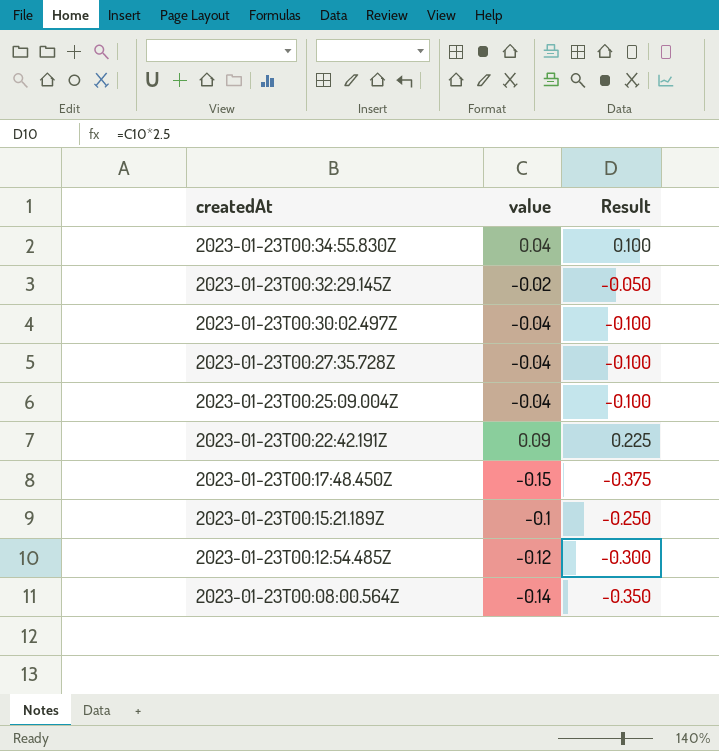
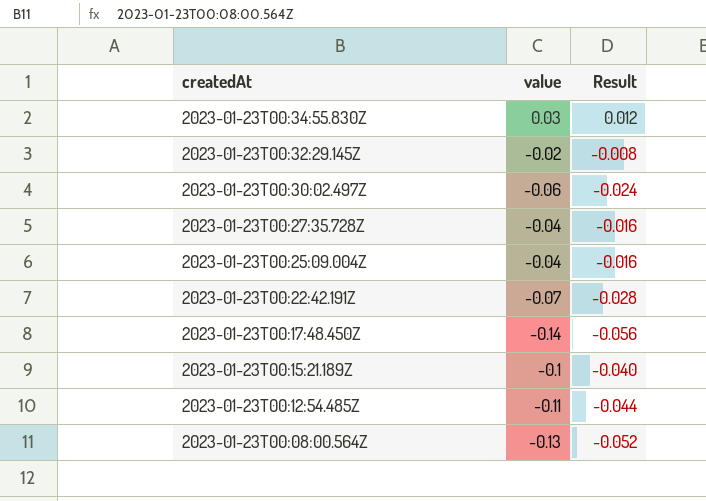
column Result | formula: [value] * 2.5 -> [value] * 0.4
2023-01-23T00:34:55.830Z | value: 0.04 -> 0.03
2023-01-23T00:30:02.497Z | value: -0.04 -> -0.06
2023-01-23T00:22:42.191Z | value: 0.09 -> -0.07
2023-01-23T00:17:48.450Z | value: -0.15 -> -0.14
2023-01-23T00:12:54.485Z | value: -0.12 -> -0.11
2023-01-23T00:08:00.564Z | value: -0.14 -> -0.13

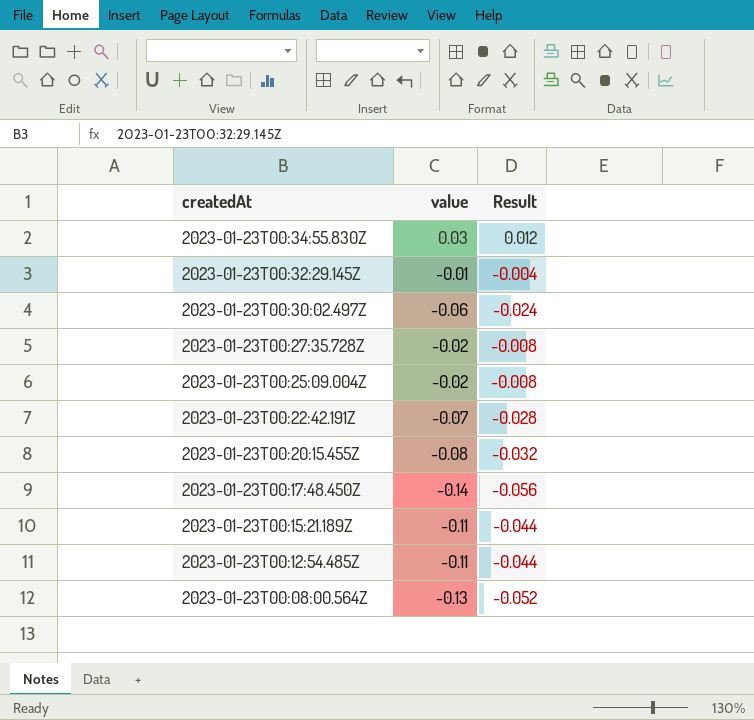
2023-01-23T00:32:29.145Z | value: -0.02 -> -0.01
2023-01-23T00:32:29.145Z | Result: -0.008 -> -0.004
2023-01-23T00:27:35.728Z | value: -0.04 -> -0.02
2023-01-23T00:27:35.728Z | Result: -0.016 -> -0.008
2023-01-23T00:25:09.004Z | value: -0.04 -> -0.02
2023-01-23T00:25:09.004Z | Result: -0.016 -> -0.008
row 2023-01-23T00:20:15.455Z: none -> -0.08 | -0.032
2023-01-23T00:15:21.189Z | value: -0.1 -> -0.11
2023-01-23T00:15:21.189Z | Result: -0.040 -> -0.044

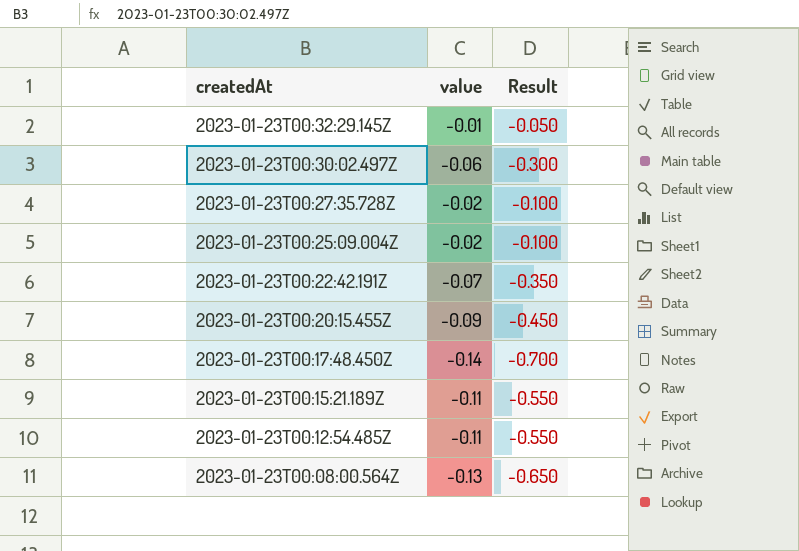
column Result | formula: [value] * 0.4 -> [value] * 5
row 2023-01-23T00:34:55.830Z: 0.03 | 0.012 -> none
2023-01-23T00:20:15.455Z | value: -0.08 -> -0.09

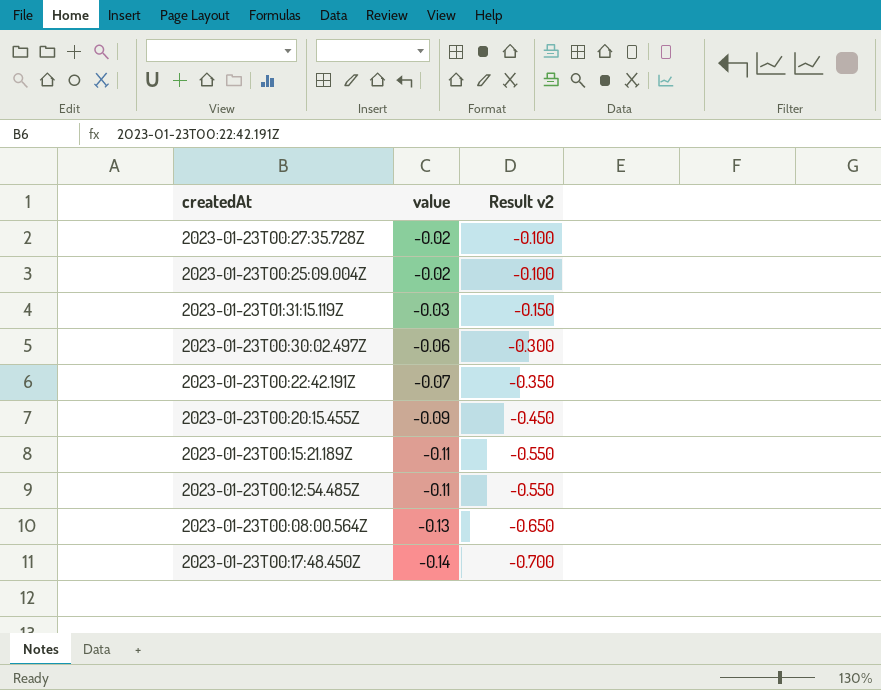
row order: createdAt descending -> value descending
column name: Result -> Result v2
row 2023-01-23T00:32:29.145Z: -0.01 | -0.050 -> none
row 2023-01-23T01:31:15.119Z: none -> -0.03 | -0.150

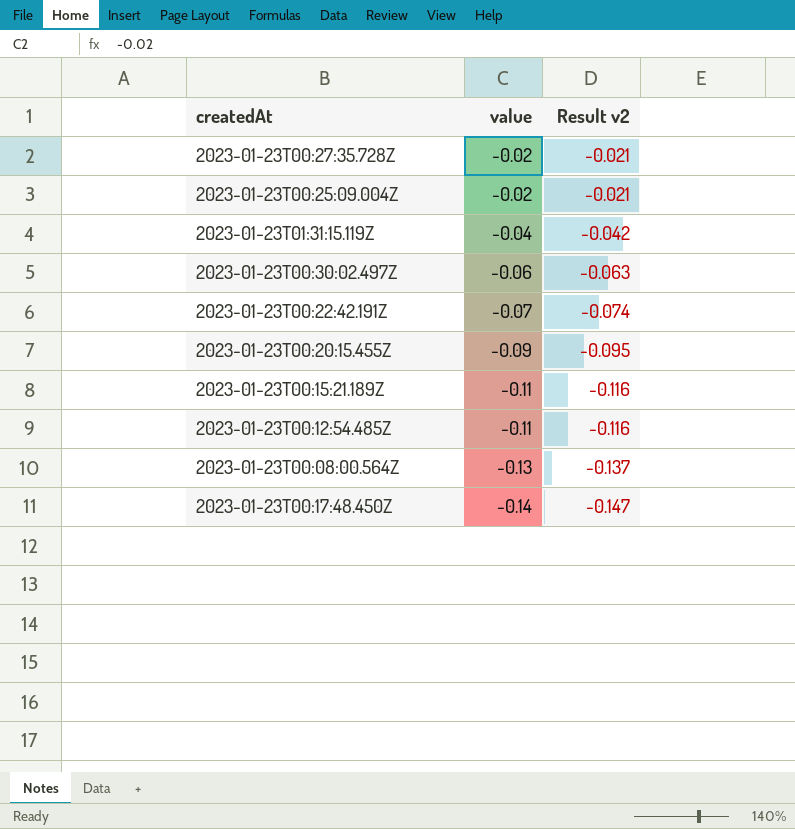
column Result v2 | formula: [value] * 5 -> [value] * 1.05
2023-01-23T01:31:15.119Z | value: -0.03 -> -0.04

